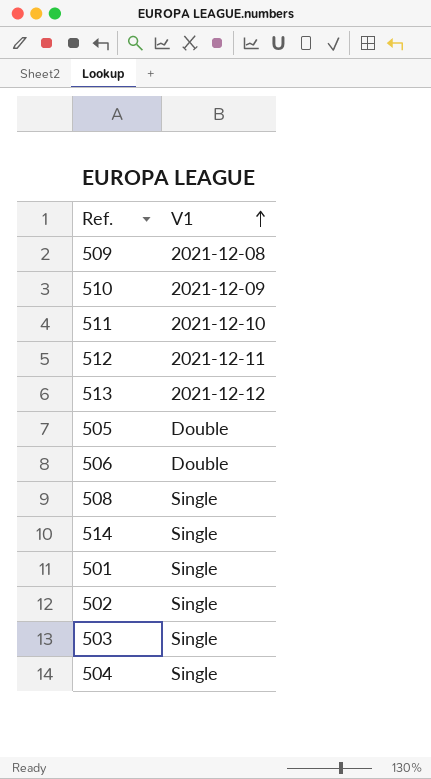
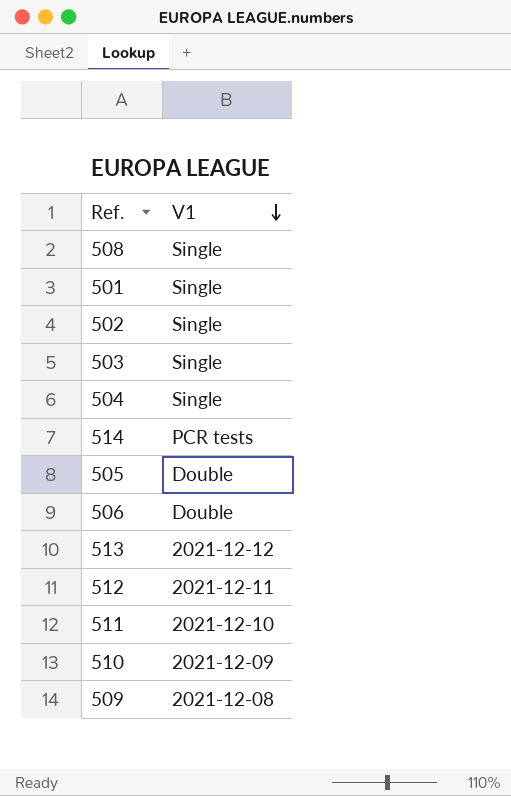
row order: V1 ascending -> V1 descending
514 | V1: Single -> PCR tests

